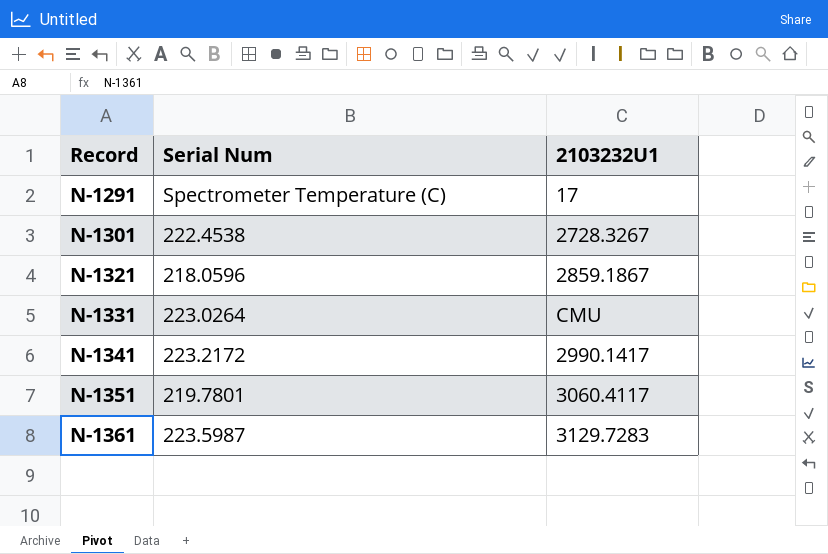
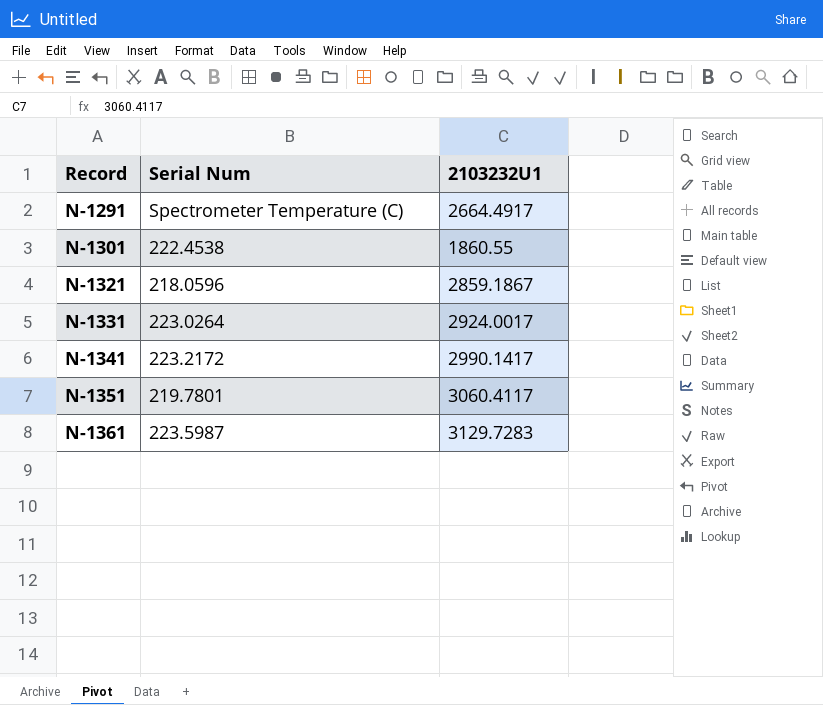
N-1291 | 2103232U1: 17 -> 2664.4917
N-1301 | 2103232U1: 2728.3267 -> 1860.55
N-1331 | 2103232U1: CMU -> 2924.0017

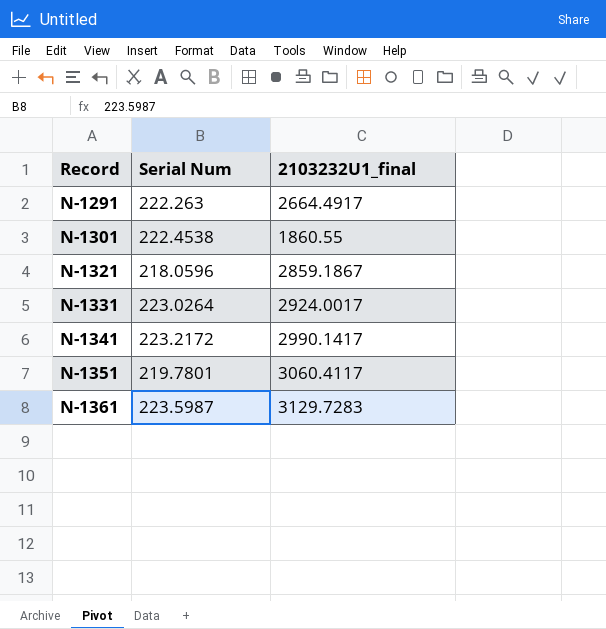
column name: 2103232U1 -> 2103232U1_final
N-1291 | Serial Num: Spectrometer Temperature (C) -> 222.263

